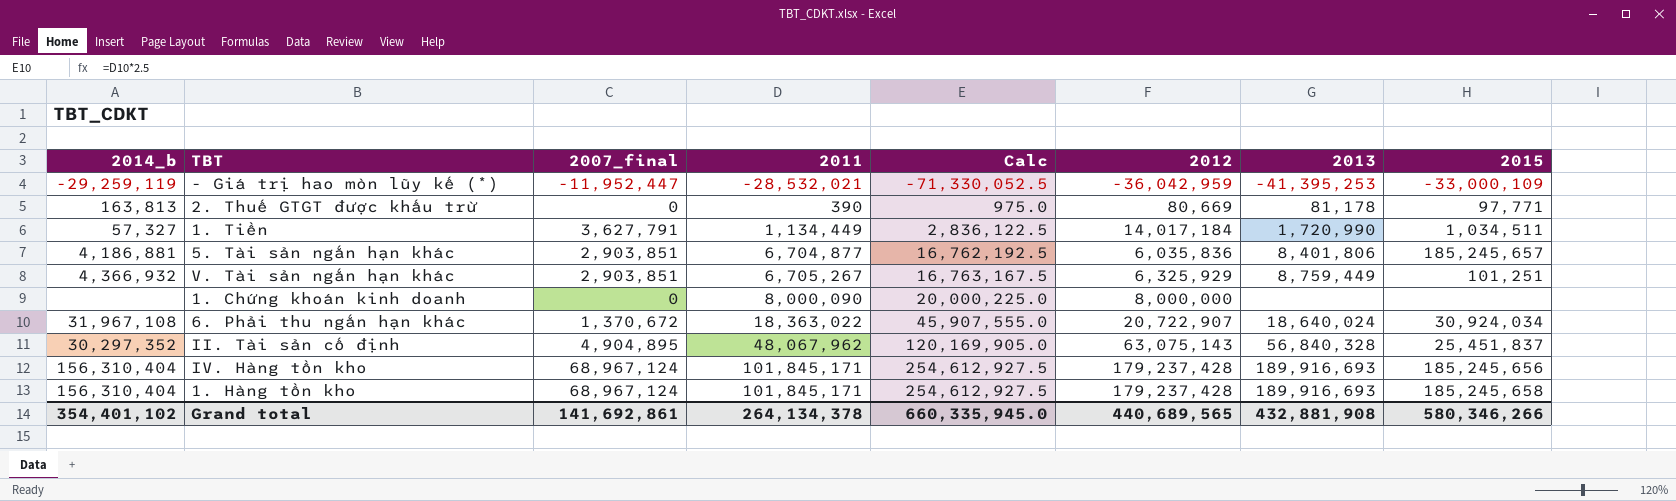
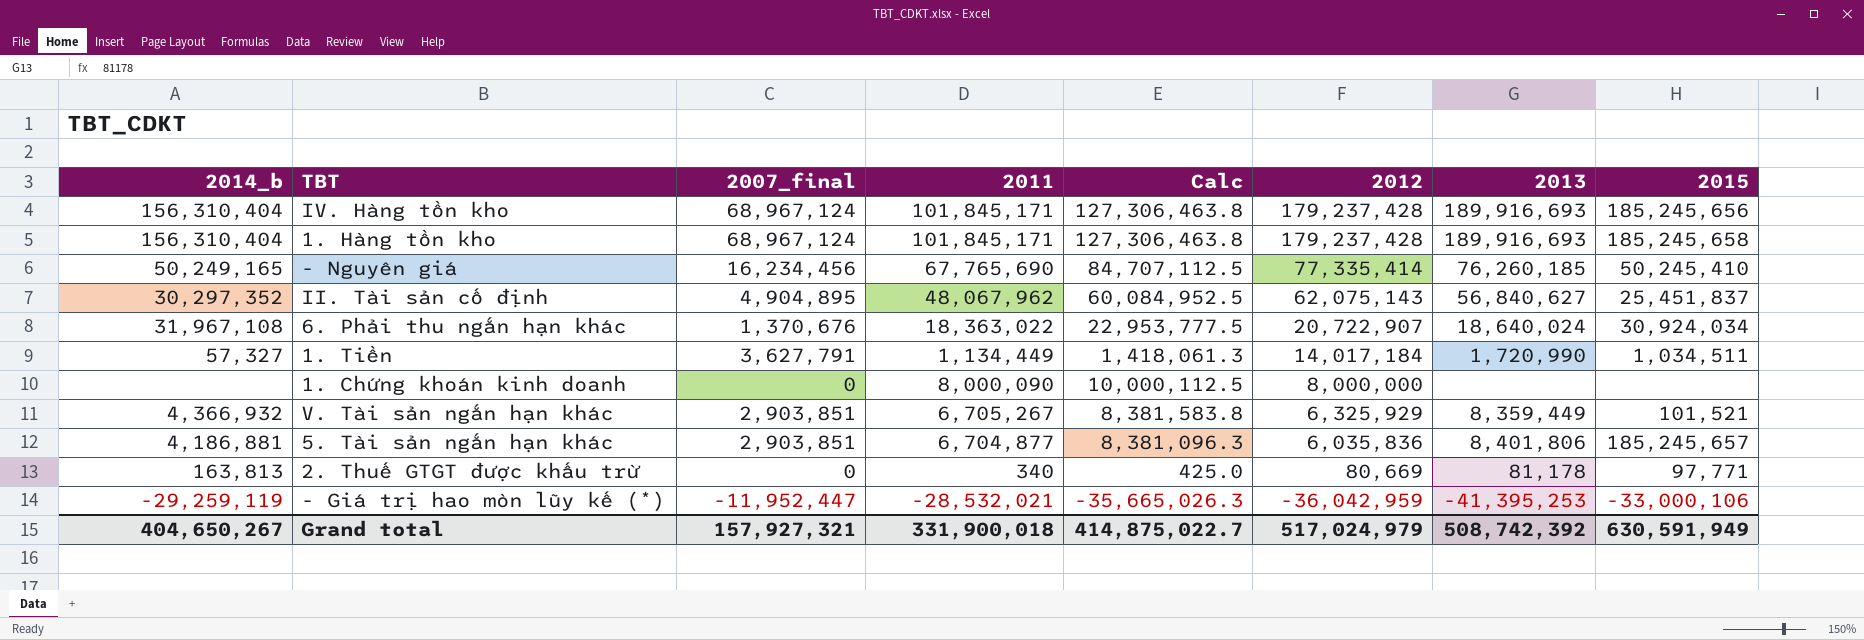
row order: 2011 ascending -> 2012 descending
column Calc | formula: [2011] * 2.5 -> [2011] * 1.25
row - Nguyên giá: none -> 50,249,165 | 16,234,456 | 67,765,690 | 84,707,112.5 | 77,335,414 | 76,260,185 | 50,245,410
II. Tài sản cố định | 2012: 63,075,143 -> 62,075,143
II. Tài sản cố định | 2013: 56,840,328 -> 56,840,627
6. Phải thu ngắn hạn khác | 2007_final: 1,370,672 -> 1,370,676
V. Tài sản ngắn hạn khác | 2013: 8,759,449 -> 8,359,449
V. Tài sản ngắn hạn khác | 2015: 101,251 -> 101,521
2. Thuế GTGT được khấu trừ | 2011: 390 -> 340
- Giá trị hao mòn lũy kế (*) | 2015: -33,000,109 -> -33,000,106
Grand total | 2014_b: 354,401,102 -> 404,650,267
Grand total | 2007_final: 141,692,861 -> 157,927,321
Grand total | 2011: 264,134,378 -> 331,900,018
Grand total | Calc: 660,335,945.0 -> 414,875,022.7
Grand total | 2012: 440,689,565 -> 517,024,979
Grand total | 2013: 432,881,908 -> 508,742,392
Grand total | 2015: 580,346,266 -> 630,591,949

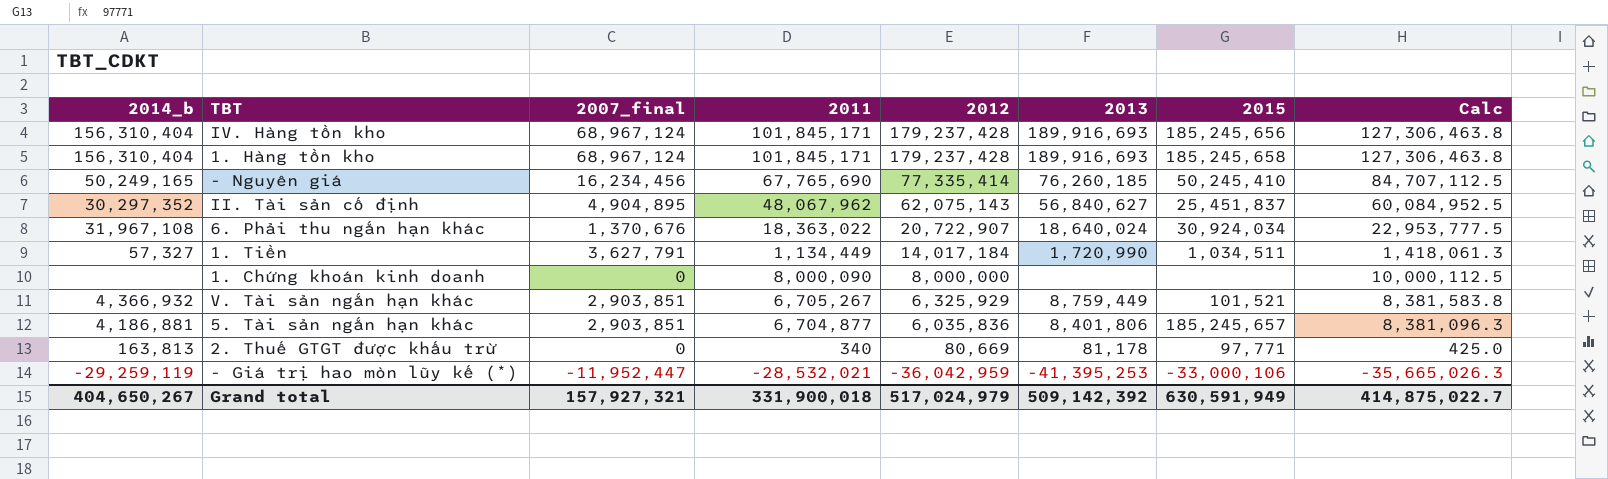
column Calc | position: 5 -> 8
V. Tài sản ngắn hạn khác | 2013: 8,359,449 -> 8,759,449
Grand total | 2013: 508,742,392 -> 509,142,392

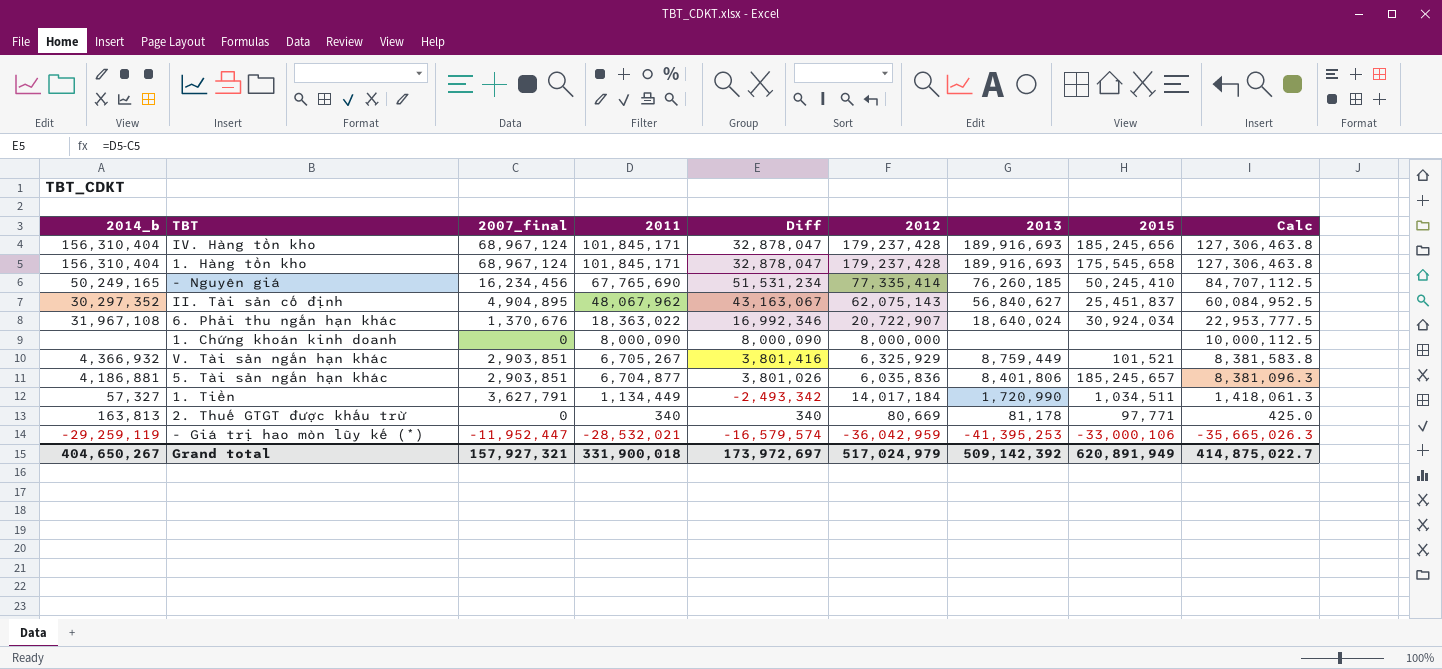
row order: 2012 descending -> 2011 descending
column Diff | formula: none -> [2011] - [2007_final]
1. Hàng tồn kho | 2015: 185,245,658 -> 175,545,658
Grand total | 2015: 630,591,949 -> 620,891,949

